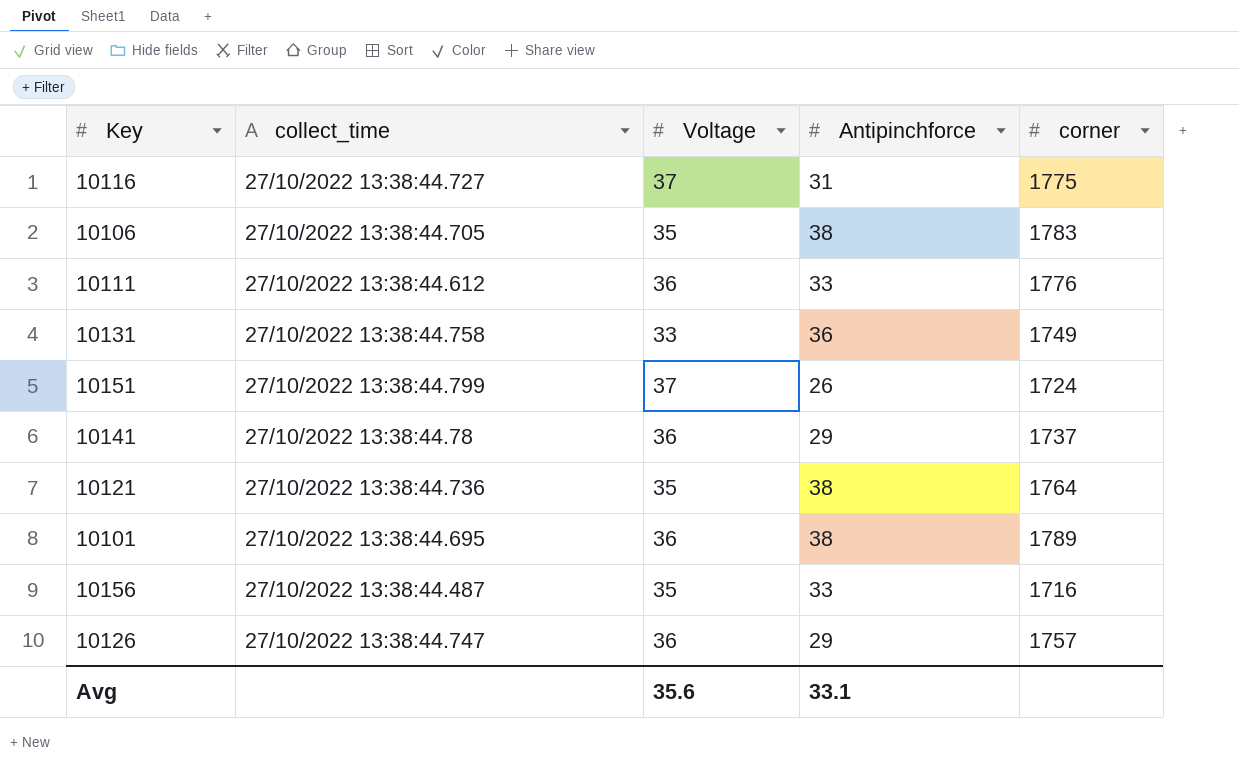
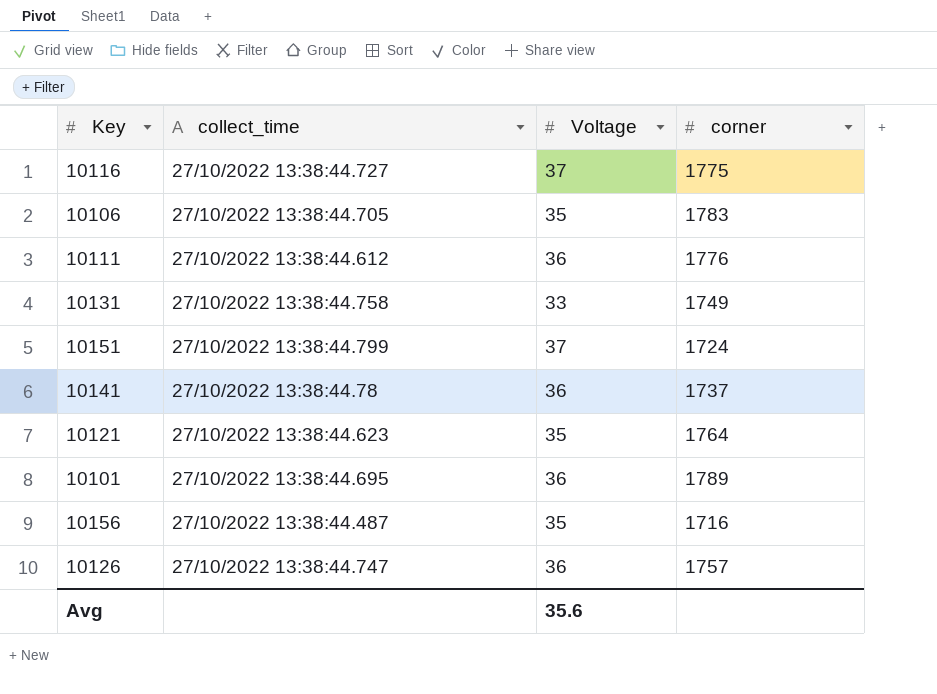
column Antipinchforce | position: 4 -> none
10121 | collect_time: 27/10/2022 13:38:44.736 -> 27/10/2022 13:38:44.623

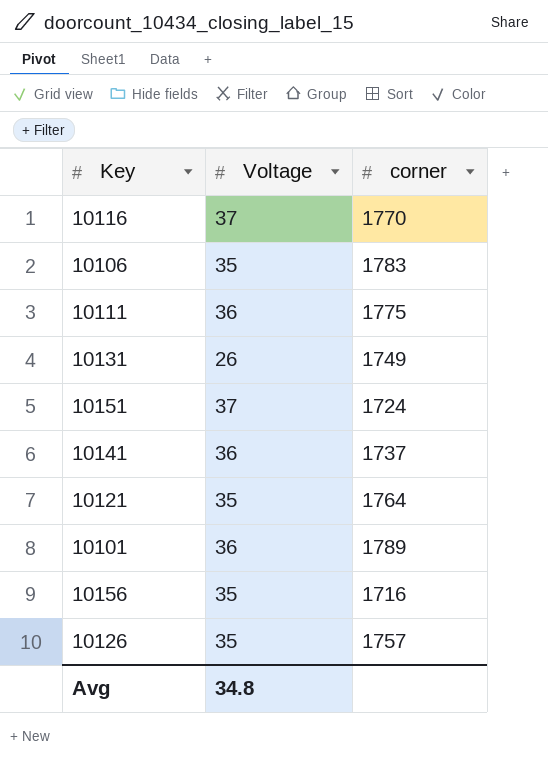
column collect_time | position: 2 -> none
10116 | corner: 1775 -> 1770
10111 | corner: 1776 -> 1775
10131 | Voltage: 33 -> 26
10126 | Voltage: 36 -> 35
Avg | Voltage: 35.6 -> 34.8

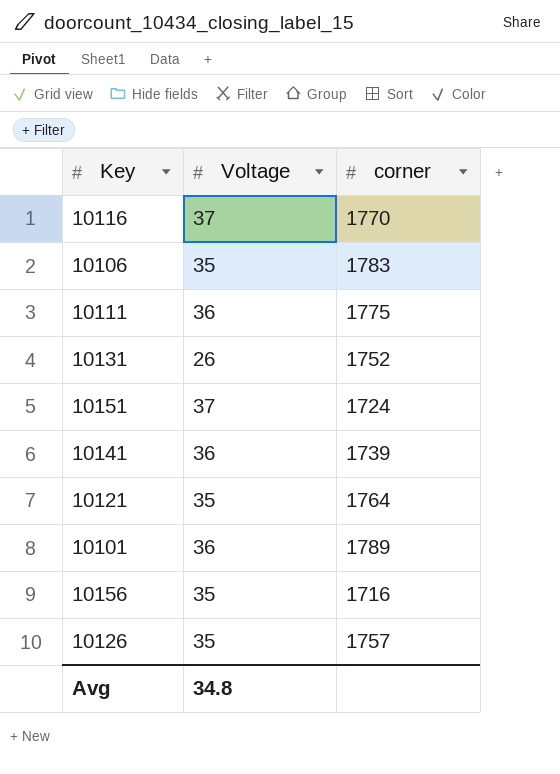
10131 | corner: 1749 -> 1752
10141 | corner: 1737 -> 1739

